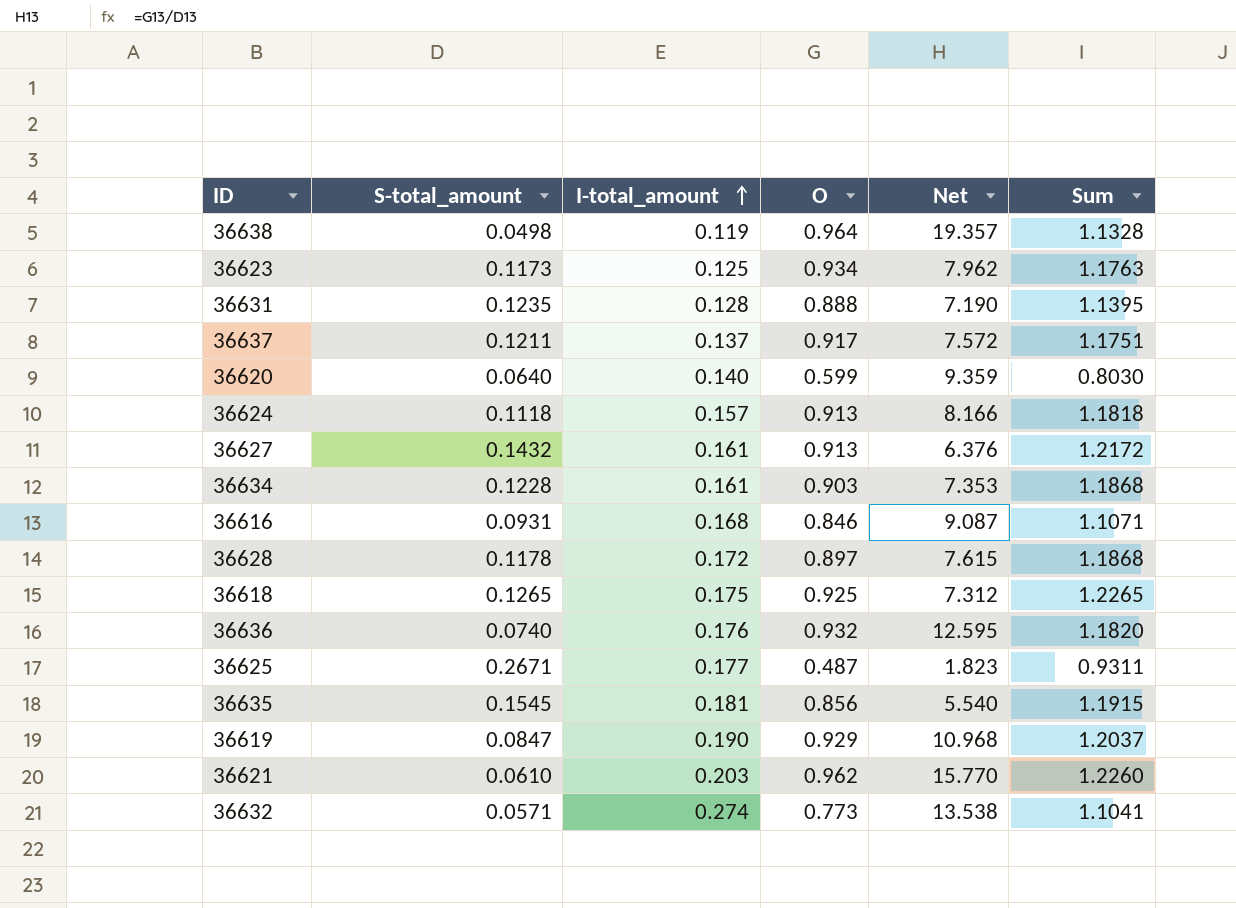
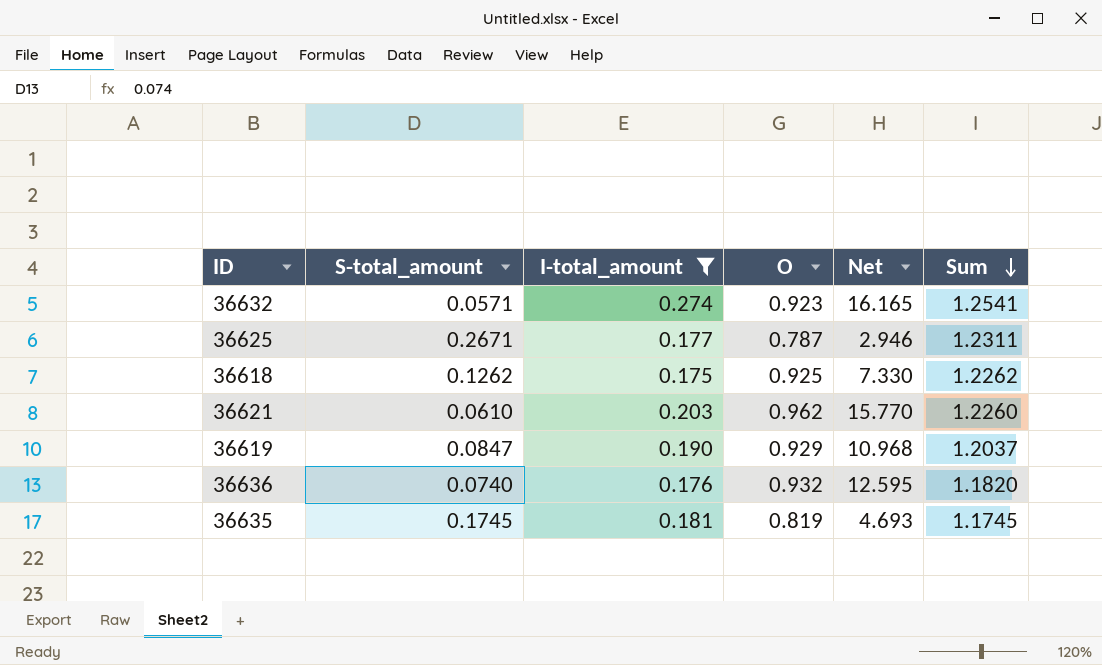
filter: none -> I-total_amount >= 0.175
row order: I-total_amount ascending -> Sum descending
36632 | O: 0.773 -> 0.923
36632 | Net: 13.538 -> 16.165
36632 | Sum: 1.1041 -> 1.2541
36625 | O: 0.487 -> 0.787
36625 | Net: 1.823 -> 2.946
36625 | Sum: 0.9311 -> 1.2311
36618 | S-total_amount: 0.1265 -> 0.1262
36618 | Net: 7.312 -> 7.330
36618 | Sum: 1.2265 -> 1.2262
36635 | S-total_amount: 0.1545 -> 0.1745
36635 | O: 0.856 -> 0.819
36635 | Net: 5.540 -> 4.693
36635 | Sum: 1.1915 -> 1.1745

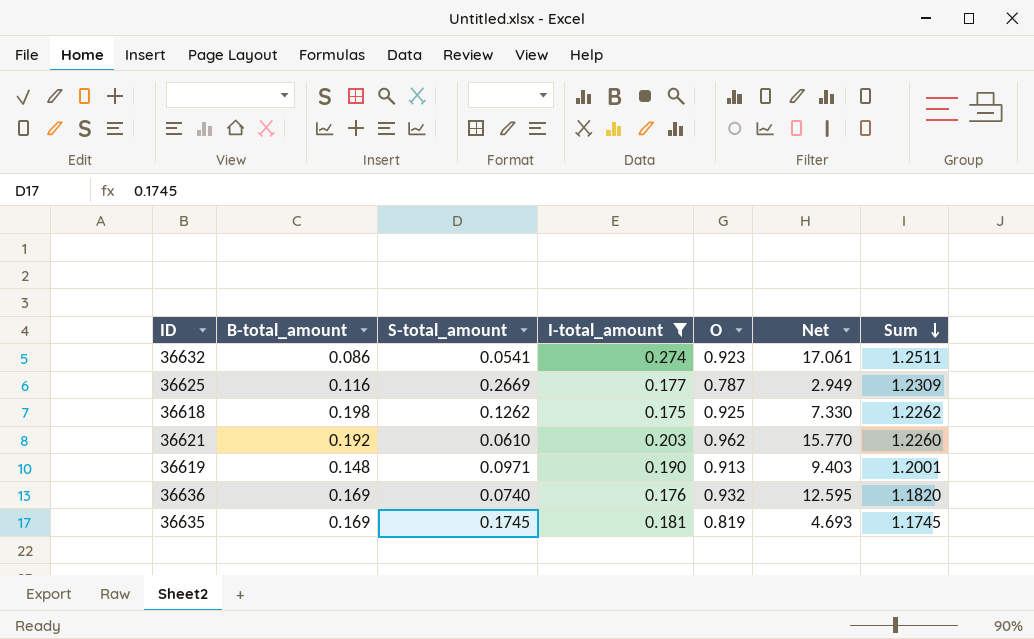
column B-total_amount | position: none -> 2
36632 | S-total_amount: 0.0571 -> 0.0541
36632 | Net: 16.165 -> 17.061
36632 | Sum: 1.2541 -> 1.2511
36625 | S-total_amount: 0.2671 -> 0.2669
36625 | Net: 2.946 -> 2.949
36625 | Sum: 1.2311 -> 1.2309
36619 | S-total_amount: 0.0847 -> 0.0971
36619 | O: 0.929 -> 0.913
36619 | Net: 10.968 -> 9.403
36619 | Sum: 1.2037 -> 1.2001

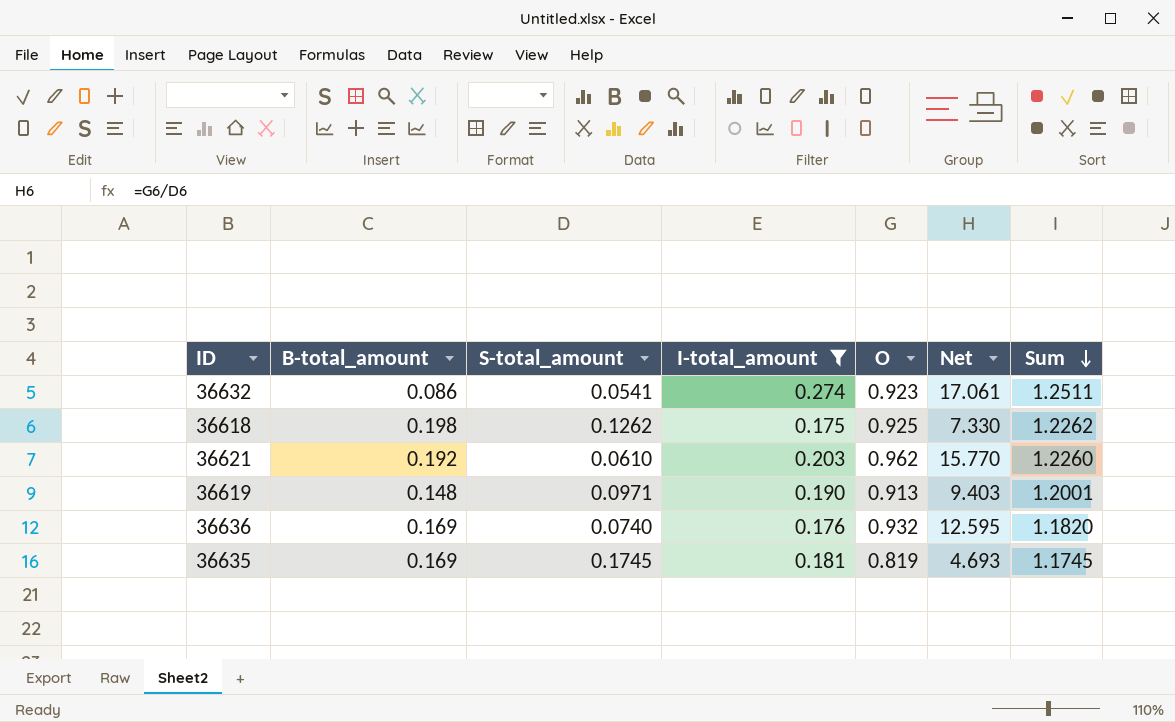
row 36625: 0.116 | 0.2669 | 0.177 | 0.787 | 2.949 | 1.2309 -> none

